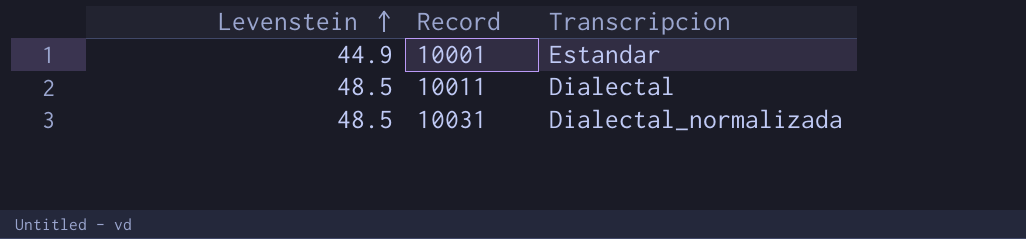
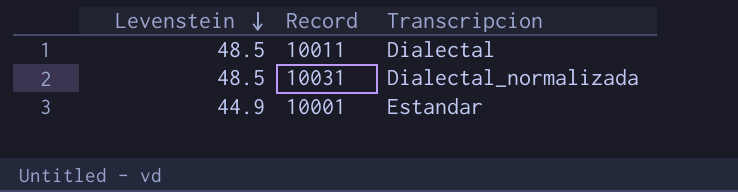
row order: Levenstein ascending -> Levenstein descending

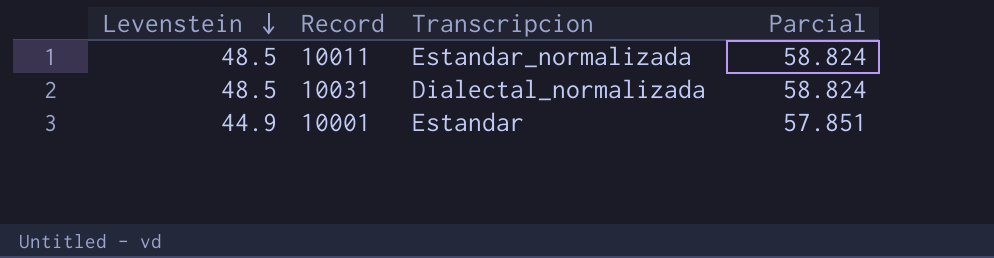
column Parcial | position: none -> 4
10011 | Transcripcion: Dialectal -> Estandar_normalizada

